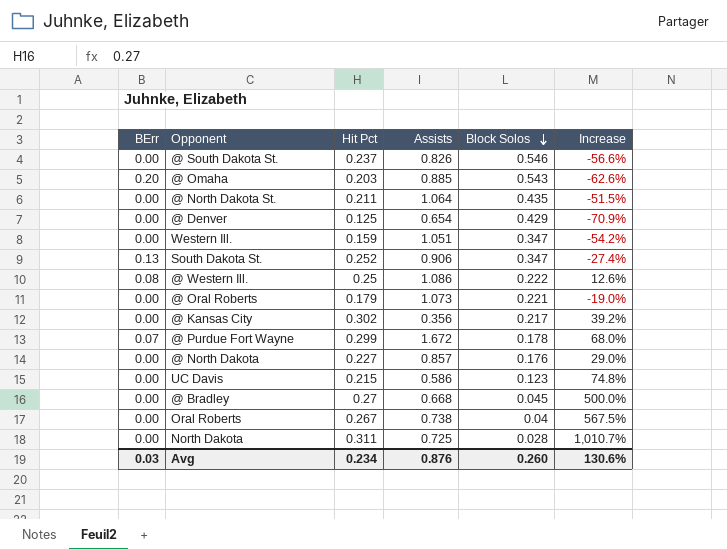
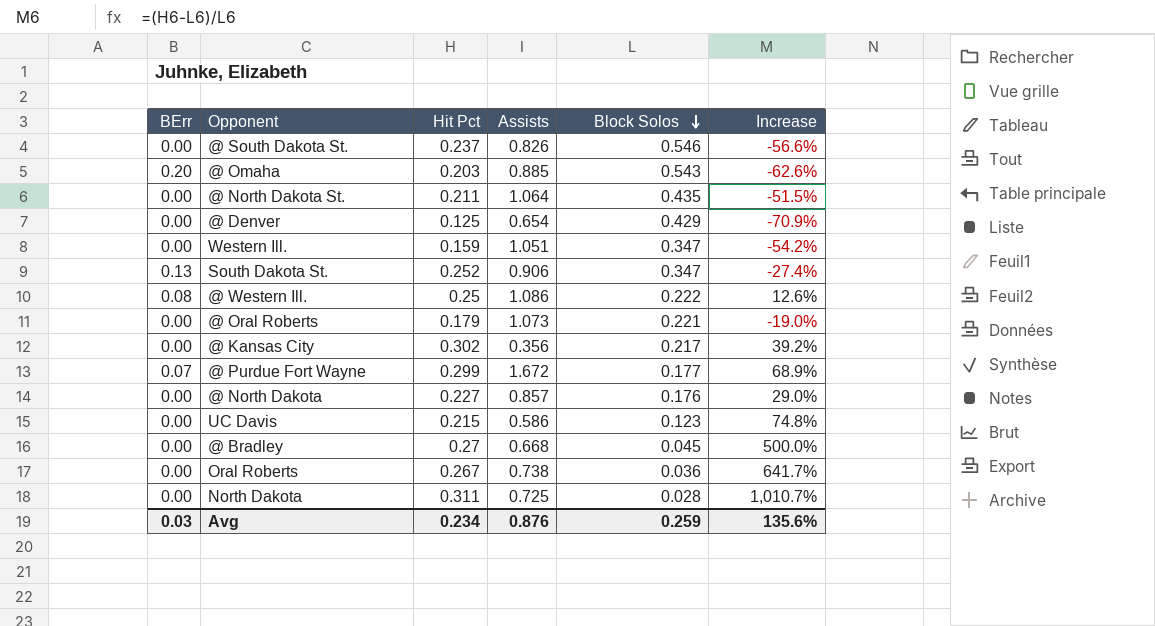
@ Purdue Fort Wayne | Block Solos: 0.178 -> 0.177
@ Purdue Fort Wayne | Increase: 68.0% -> 68.9%
Oral Roberts | Block Solos: 0.04 -> 0.036
Oral Roberts | Increase: 567.5% -> 641.7%
Avg | Block Solos: 0.260 -> 0.259
Avg | Increase: 130.6% -> 135.6%

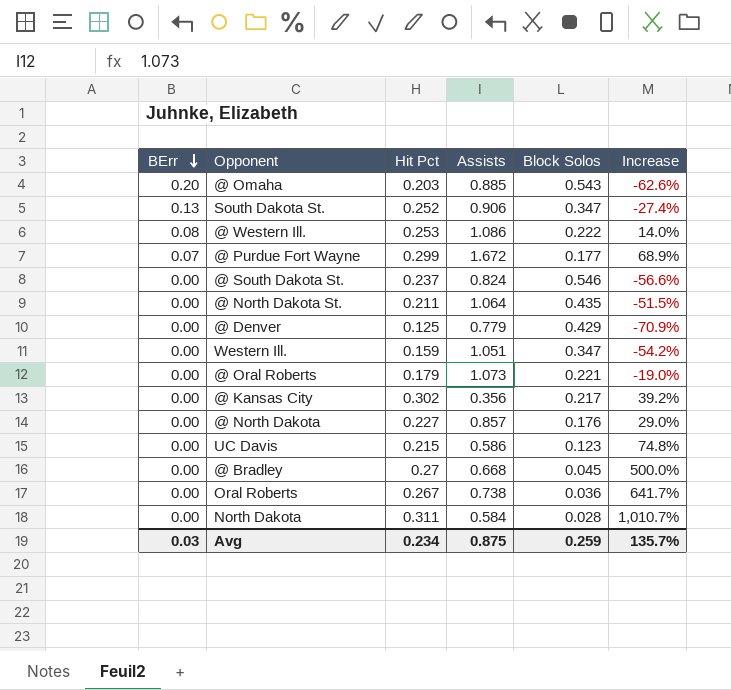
row order: Block Solos descending -> BErr descending
@ Western Ill. | Hit Pct: 0.25 -> 0.253
@ Western Ill. | Increase: 12.6% -> 14.0%
@ South Dakota St. | Assists: 0.826 -> 0.824
@ Denver | Assists: 0.654 -> 0.779
North Dakota | Assists: 0.725 -> 0.584
Avg | Assists: 0.876 -> 0.875
Avg | Increase: 135.6% -> 135.7%

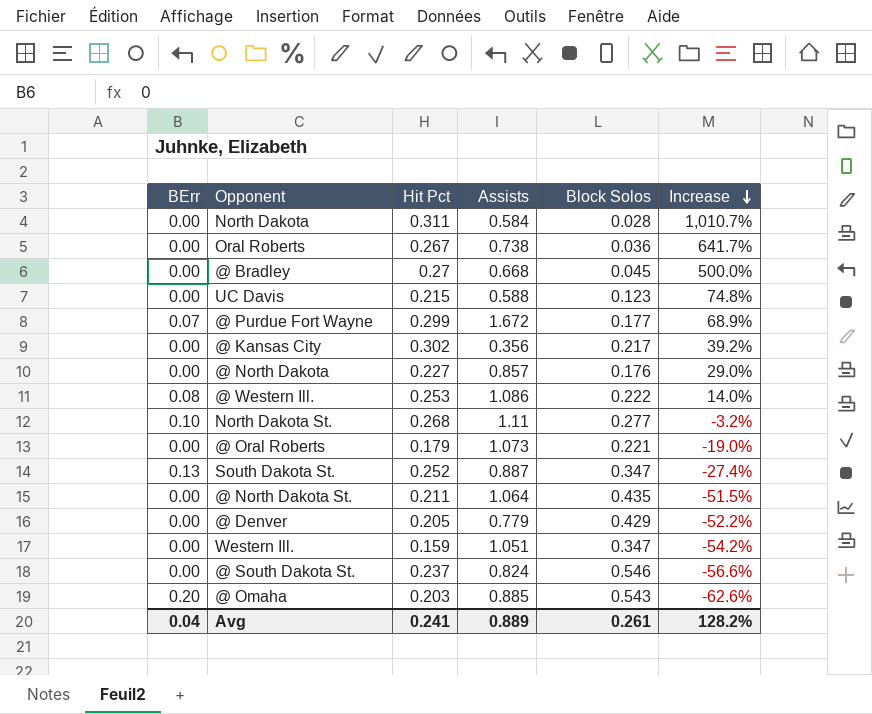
row order: BErr descending -> Increase descending
UC Davis | Assists: 0.586 -> 0.588
row North Dakota St.: none -> 0.10 | 0.268 | 1.11 | 0.277 | -3.2%
South Dakota St. | Assists: 0.906 -> 0.887
@ Denver | Hit Pct: 0.125 -> 0.205
@ Denver | Increase: -70.9% -> -52.2%
Avg | BErr: 0.03 -> 0.04
Avg | Hit Pct: 0.234 -> 0.241
Avg | Assists: 0.875 -> 0.889
Avg | Block Solos: 0.259 -> 0.261
Avg | Increase: 135.7% -> 128.2%

